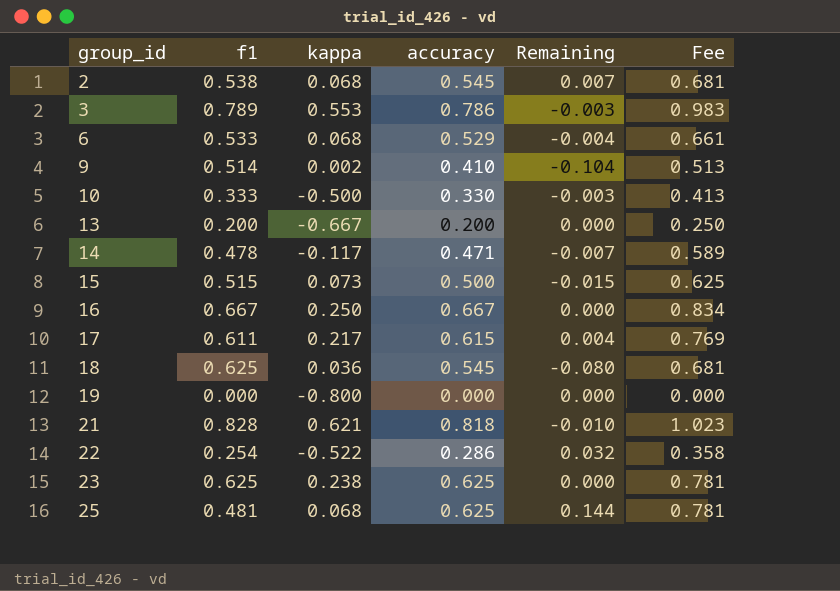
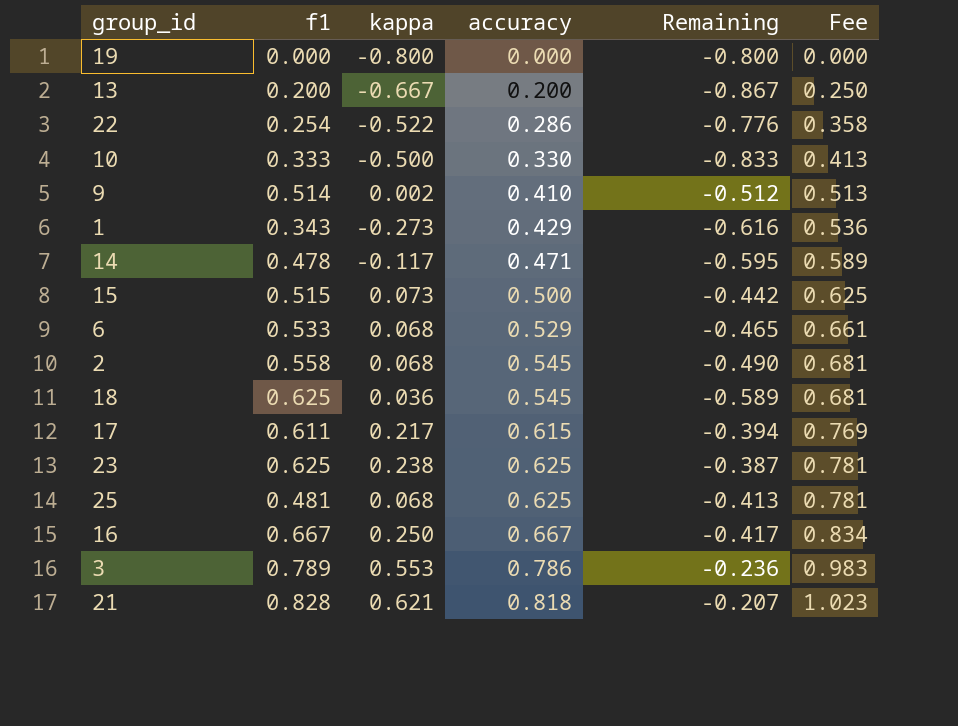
row order: group_id ascending -> accuracy ascending
column Remaining | formula: [accuracy] - [f1] -> [kappa] - [f1]
row 1: none -> 0.343 | -0.273 | 0.429 | -0.616 | 0.536
2 | f1: 0.538 -> 0.558

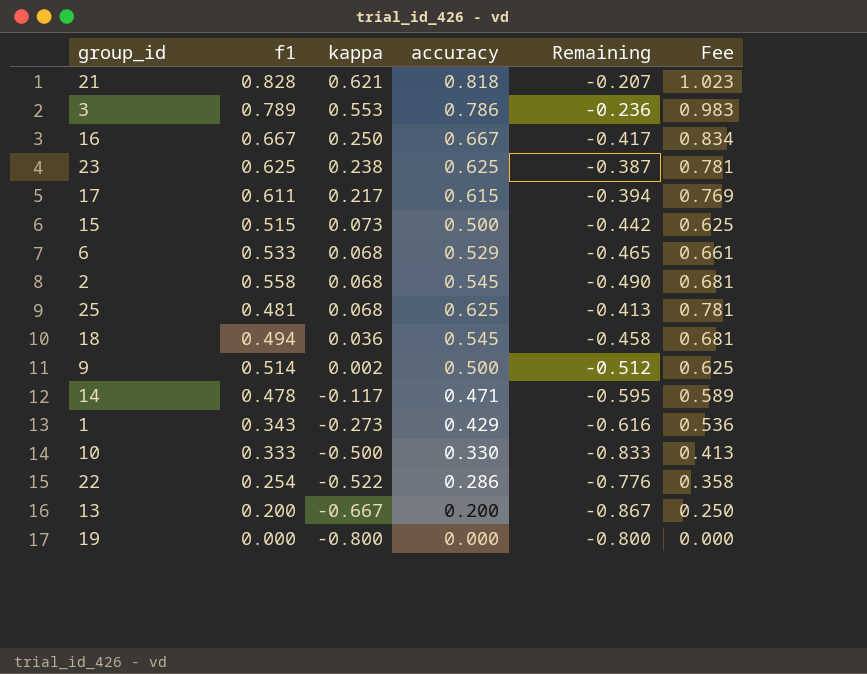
row order: accuracy ascending -> kappa descending
18 | f1: 0.625 -> 0.494
18 | Remaining: -0.589 -> -0.458
9 | accuracy: 0.410 -> 0.500
9 | Fee: 0.513 -> 0.625

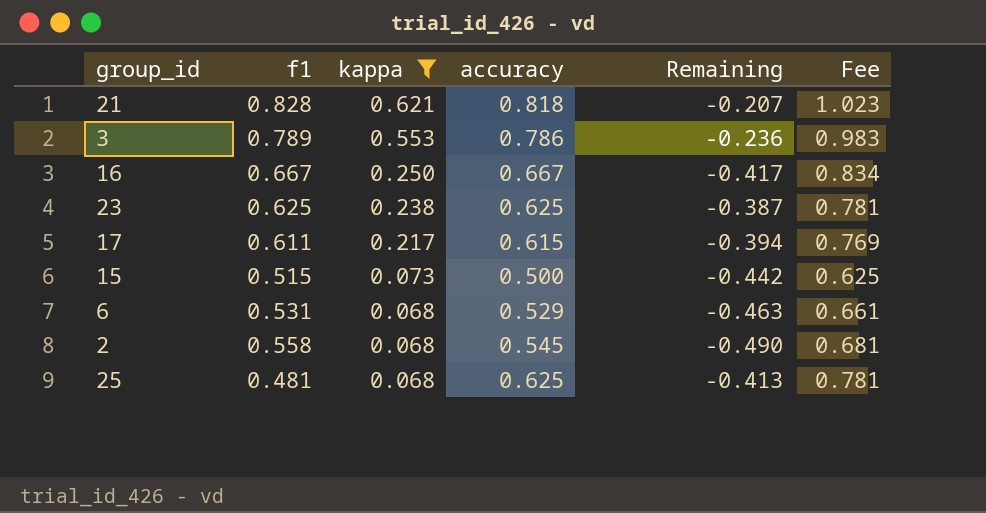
filter: none -> kappa >= 0.068
6 | f1: 0.533 -> 0.531
6 | Remaining: -0.465 -> -0.463

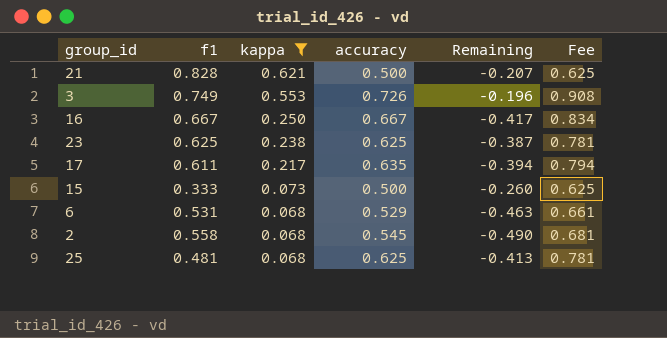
21 | accuracy: 0.818 -> 0.500
21 | Fee: 1.023 -> 0.625
3 | f1: 0.789 -> 0.749
3 | accuracy: 0.786 -> 0.726
3 | Remaining: -0.236 -> -0.196
3 | Fee: 0.983 -> 0.908
17 | accuracy: 0.615 -> 0.635
17 | Fee: 0.769 -> 0.794
15 | f1: 0.515 -> 0.333
15 | Remaining: -0.442 -> -0.260

